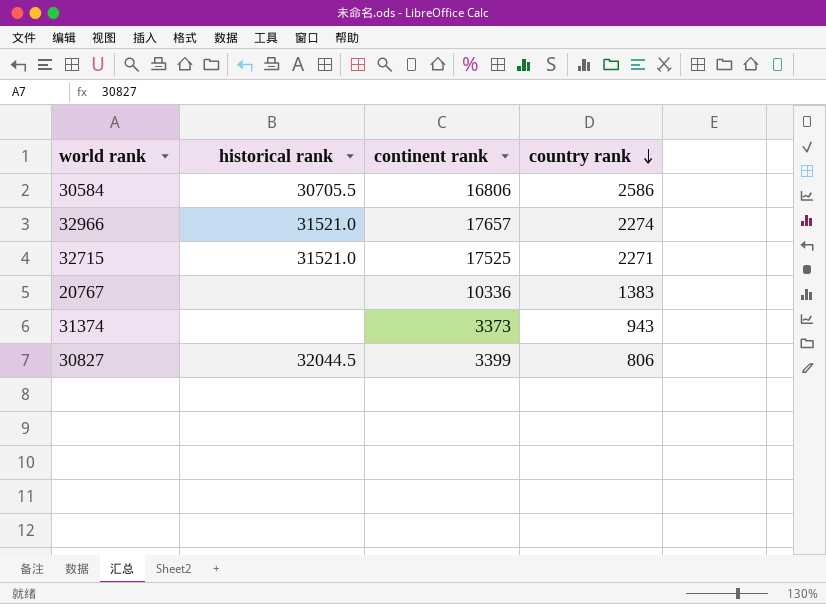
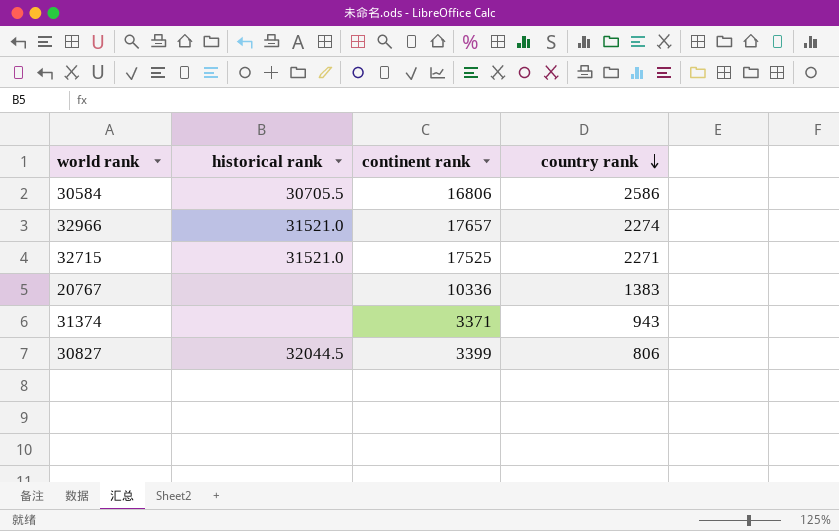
31374 | continent rank: 3373 -> 3371

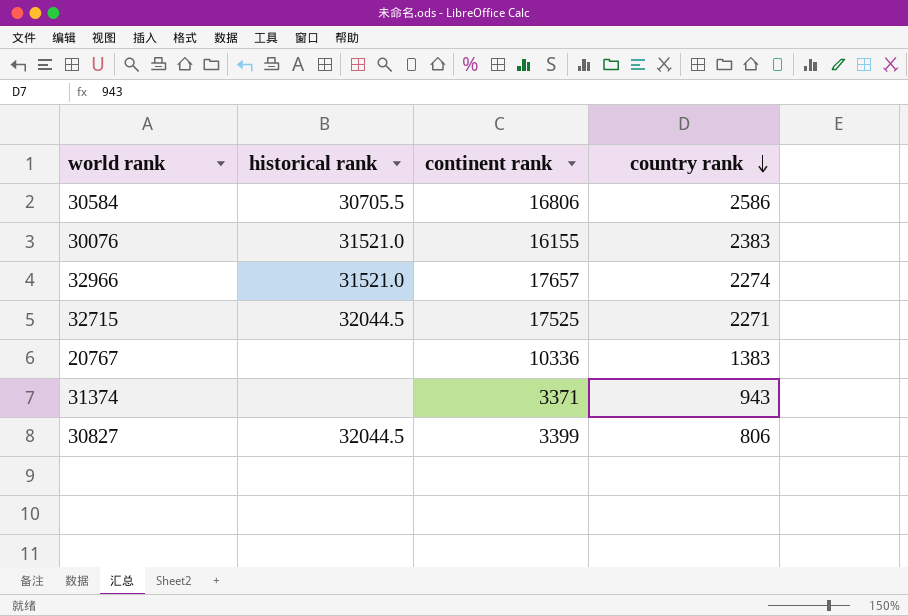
row 30076: none -> 31521.0 | 16155 | 2383
32715 | historical rank: 31521.0 -> 32044.5

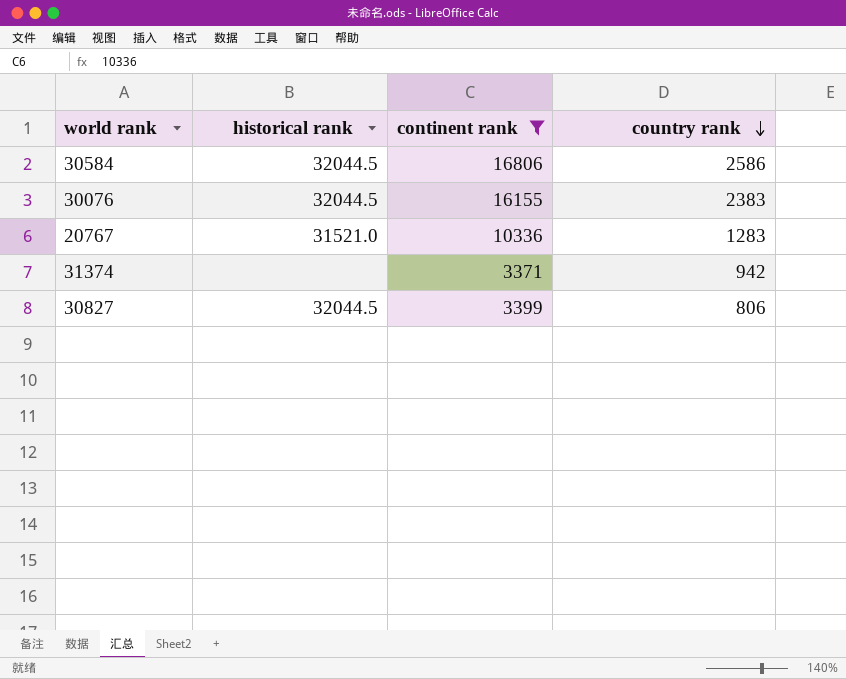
filter: none -> continent rank <= 16806
30584 | historical rank: 30705.5 -> 32044.5
30076 | historical rank: 31521.0 -> 32044.5
20767 | historical rank: none -> 31521.0
20767 | country rank: 1383 -> 1283
31374 | country rank: 943 -> 942

